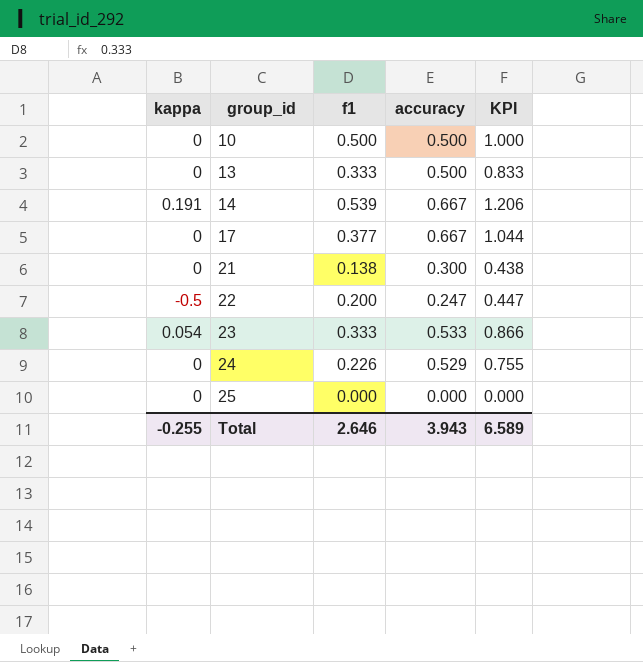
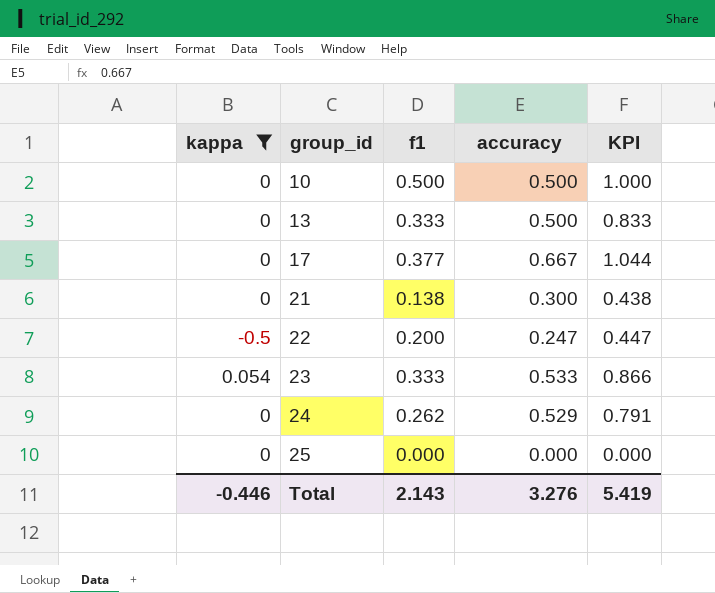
filter: none -> kappa != 0.191
24 | f1: 0.226 -> 0.262
24 | KPI: 0.755 -> 0.791
Total | kappa: -0.255 -> -0.446
Total | f1: 2.646 -> 2.143
Total | accuracy: 3.943 -> 3.276
Total | KPI: 6.589 -> 5.419

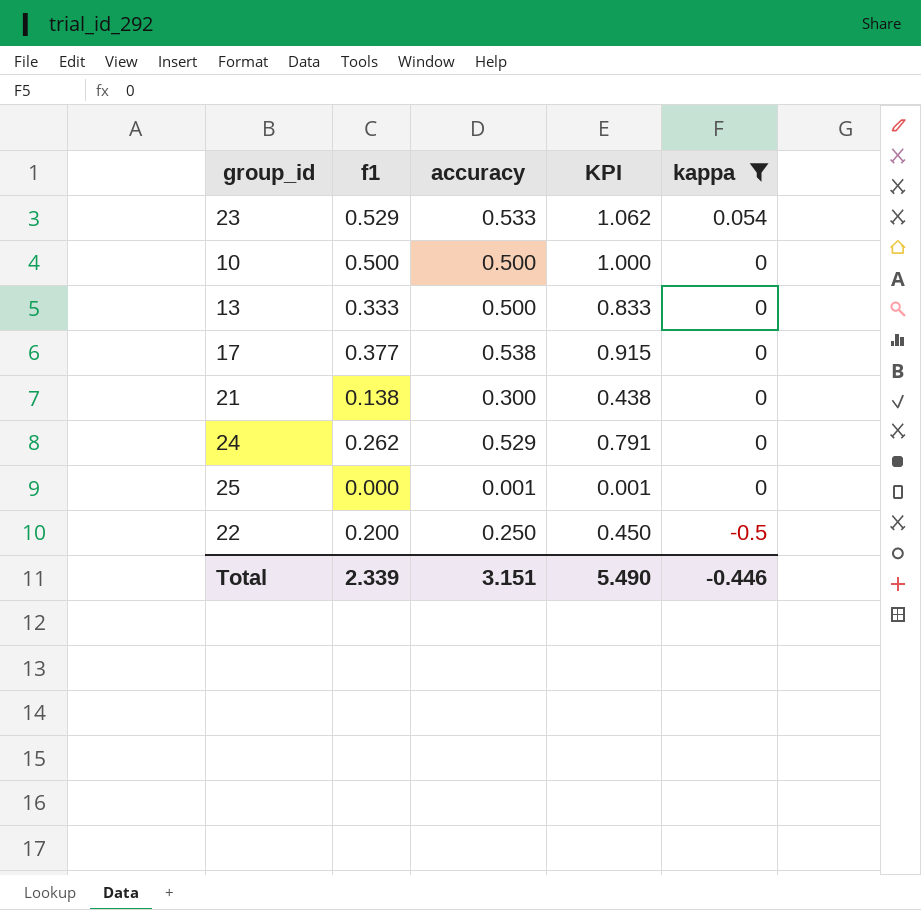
row order: group_id ascending -> kappa descending
column kappa | position: 1 -> 5
23 | f1: 0.333 -> 0.529
23 | KPI: 0.866 -> 1.062
17 | accuracy: 0.667 -> 0.538
17 | KPI: 1.044 -> 0.915
25 | accuracy: 0.000 -> 0.001
25 | KPI: 0.000 -> 0.001
22 | accuracy: 0.247 -> 0.250
22 | KPI: 0.447 -> 0.450
Total | f1: 2.143 -> 2.339
Total | accuracy: 3.276 -> 3.151
Total | KPI: 5.419 -> 5.490

